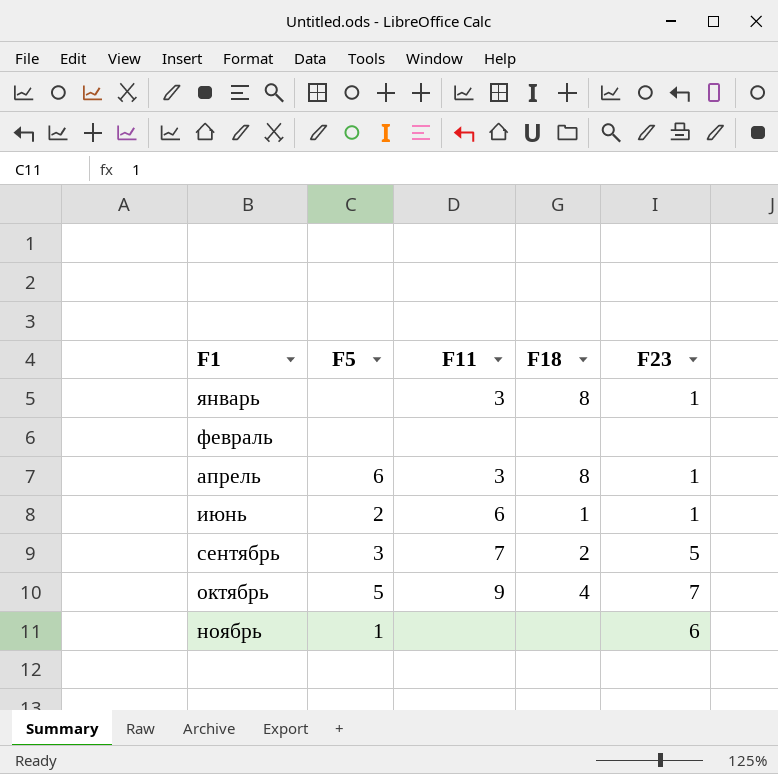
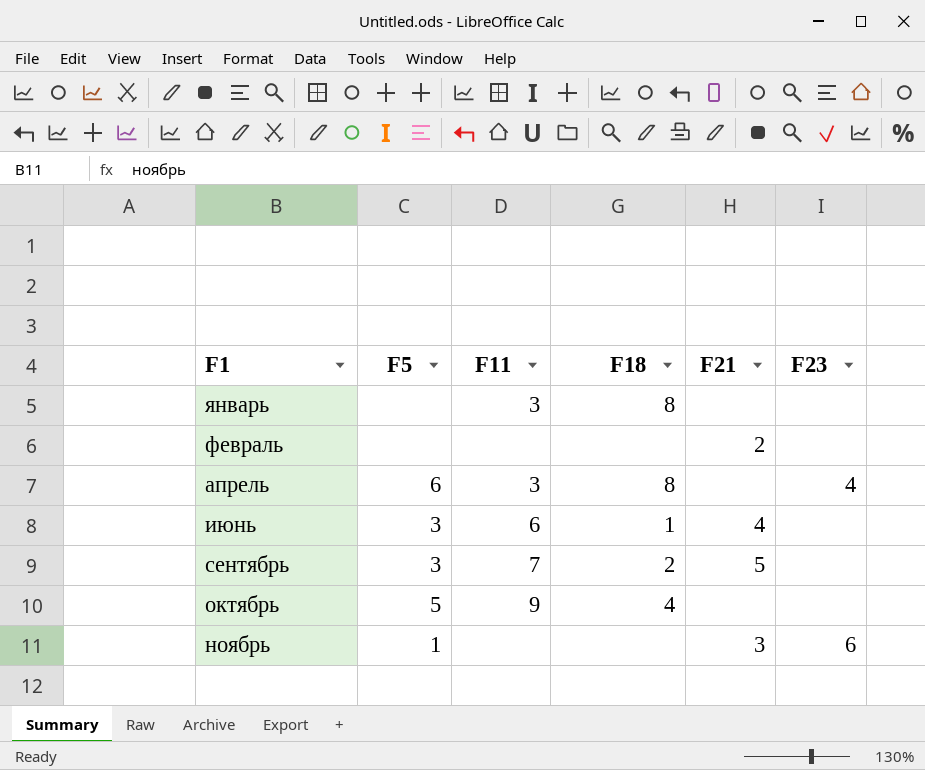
column F21 | position: none -> 5
январь | F23: 1 -> none
апрель | F23: 1 -> 4
июнь | F5: 2 -> 3
июнь | F23: 1 -> none
сентябрь | F23: 5 -> none
октябрь | F23: 7 -> none

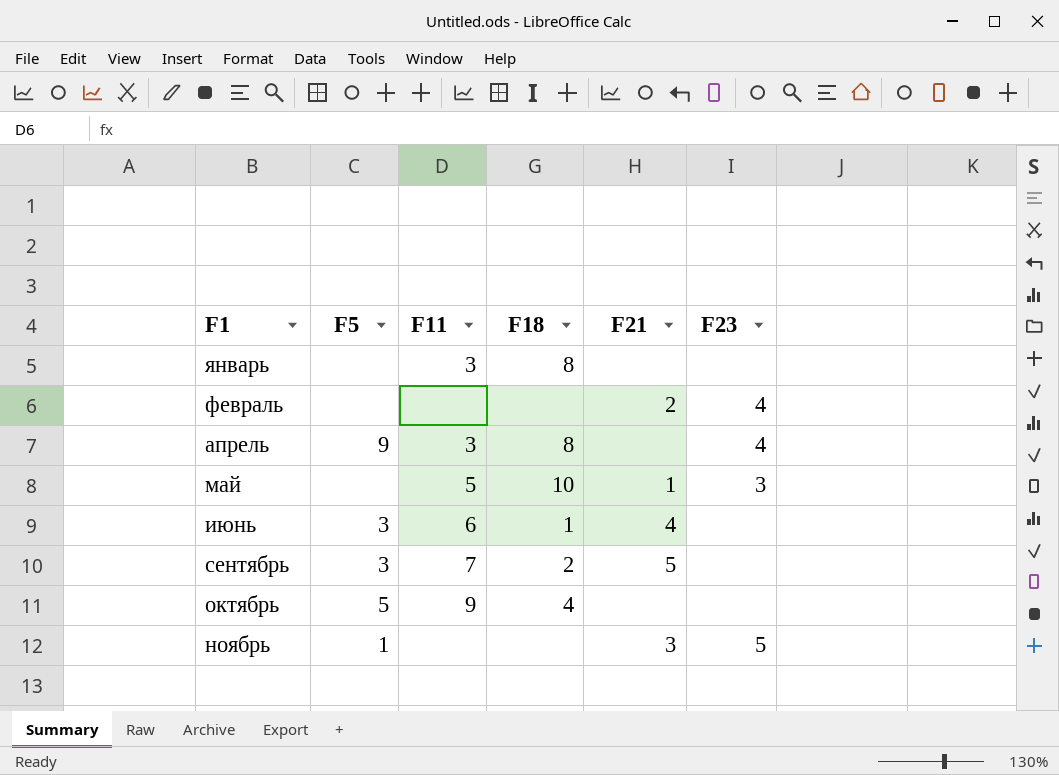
февраль | F23: none -> 4
апрель | F5: 6 -> 9
row май: none -> none | 5 | 10 | 1 | 3
ноябрь | F23: 6 -> 5

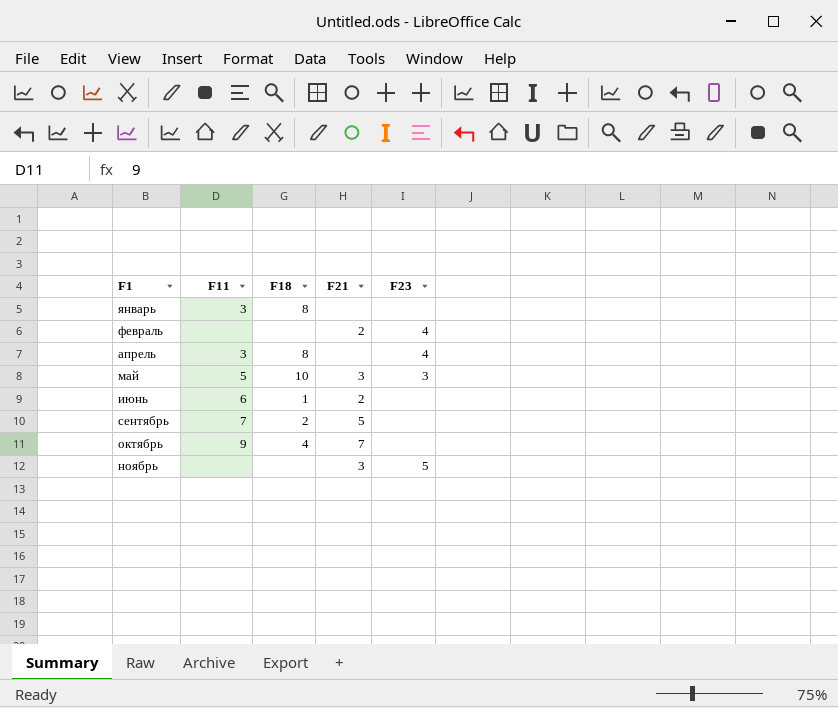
column F5 | position: 2 -> none
май | F21: 1 -> 3
июнь | F21: 4 -> 2
октябрь | F21: none -> 7

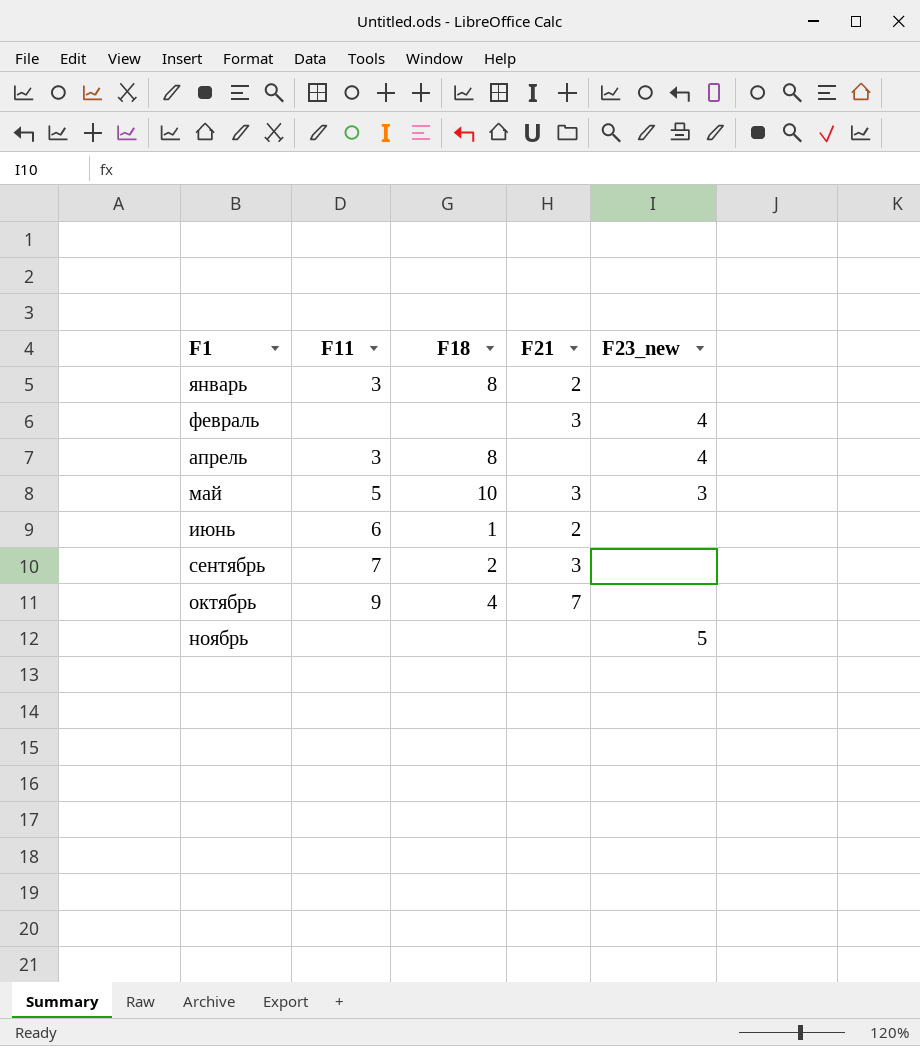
column name: F23 -> F23_new
январь | F21: none -> 2
февраль | F21: 2 -> 3
сентябрь | F21: 5 -> 3
ноябрь | F21: 3 -> none

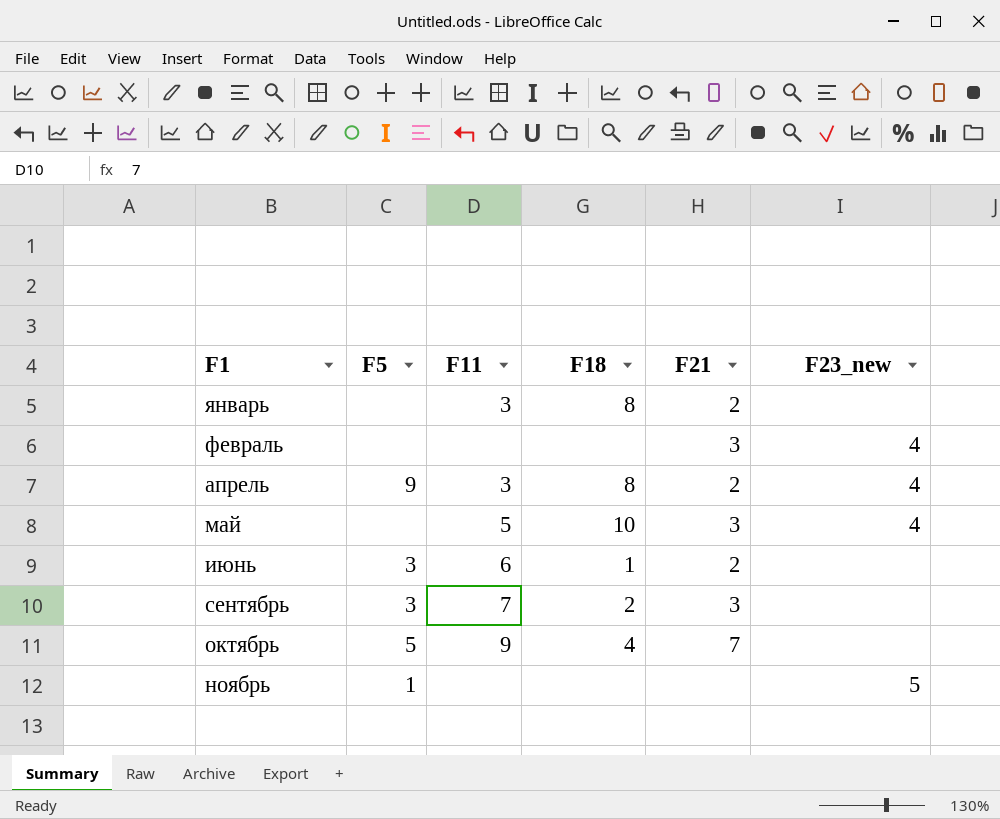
column F5 | position: none -> 2
апрель | F21: none -> 2
май | F23_new: 3 -> 4

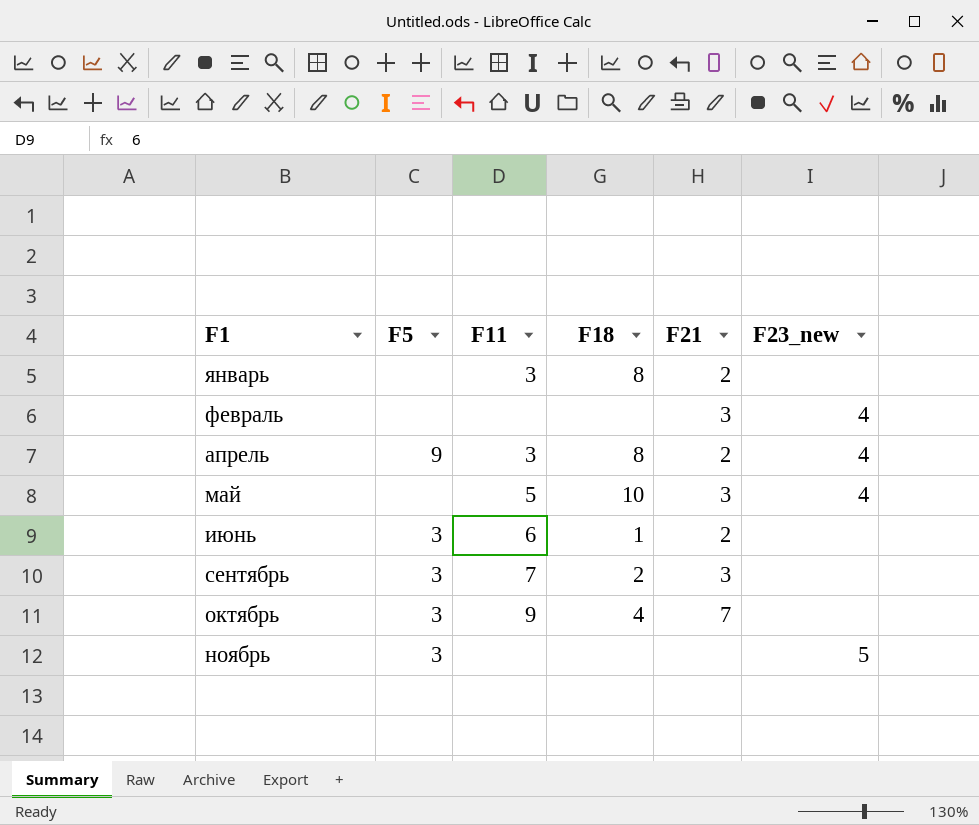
октябрь | F5: 5 -> 3
ноябрь | F5: 1 -> 3

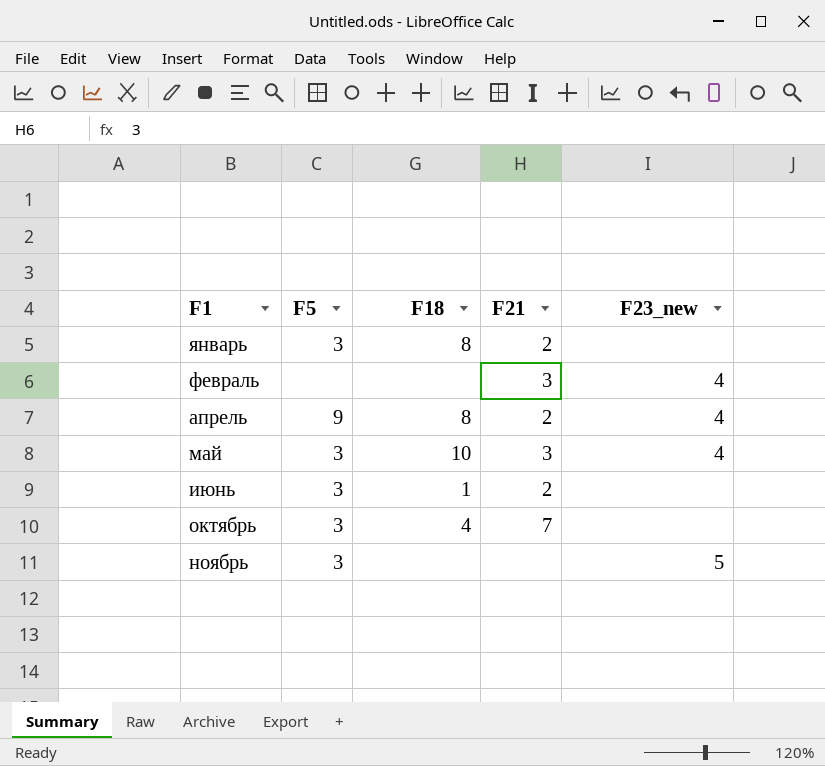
column F11 | position: 3 -> none
row сентябрь: 3 | 7 | 2 | 3 | none -> none
январь | F5: none -> 3
май | F5: none -> 3

